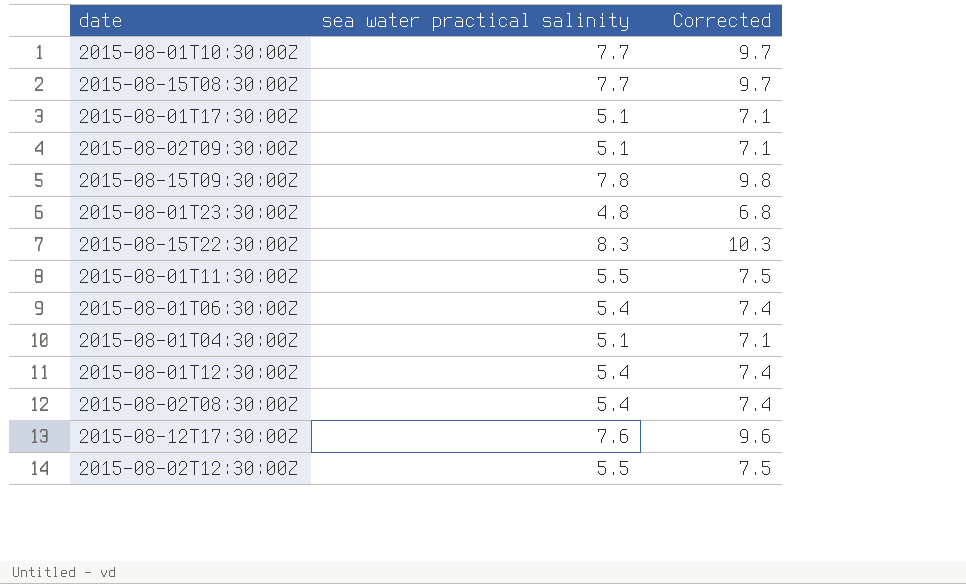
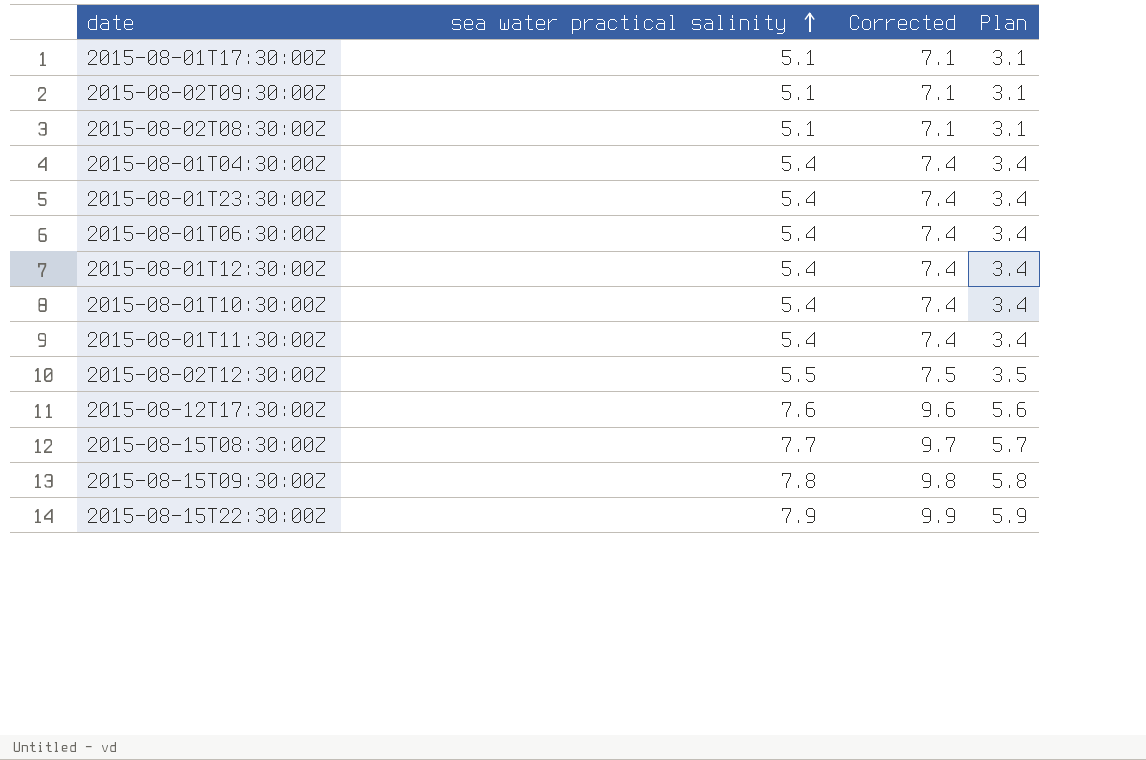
row order: none -> sea water practical salinity ascending
column Plan | formula: none -> [sea water practical salinity] - 2
2015-08-02T08:30:00Z | sea water practical salinity: 5.4 -> 5.1
2015-08-02T08:30:00Z | Corrected: 7.4 -> 7.1
2015-08-01T04:30:00Z | sea water practical salinity: 5.1 -> 5.4
2015-08-01T04:30:00Z | Corrected: 7.1 -> 7.4
2015-08-01T23:30:00Z | sea water practical salinity: 4.8 -> 5.4
2015-08-01T23:30:00Z | Corrected: 6.8 -> 7.4
2015-08-01T10:30:00Z | sea water practical salinity: 7.7 -> 5.4
2015-08-01T10:30:00Z | Corrected: 9.7 -> 7.4
2015-08-01T11:30:00Z | sea water practical salinity: 5.5 -> 5.4
2015-08-01T11:30:00Z | Corrected: 7.5 -> 7.4
2015-08-15T22:30:00Z | sea water practical salinity: 8.3 -> 7.9
2015-08-15T22:30:00Z | Corrected: 10.3 -> 9.9

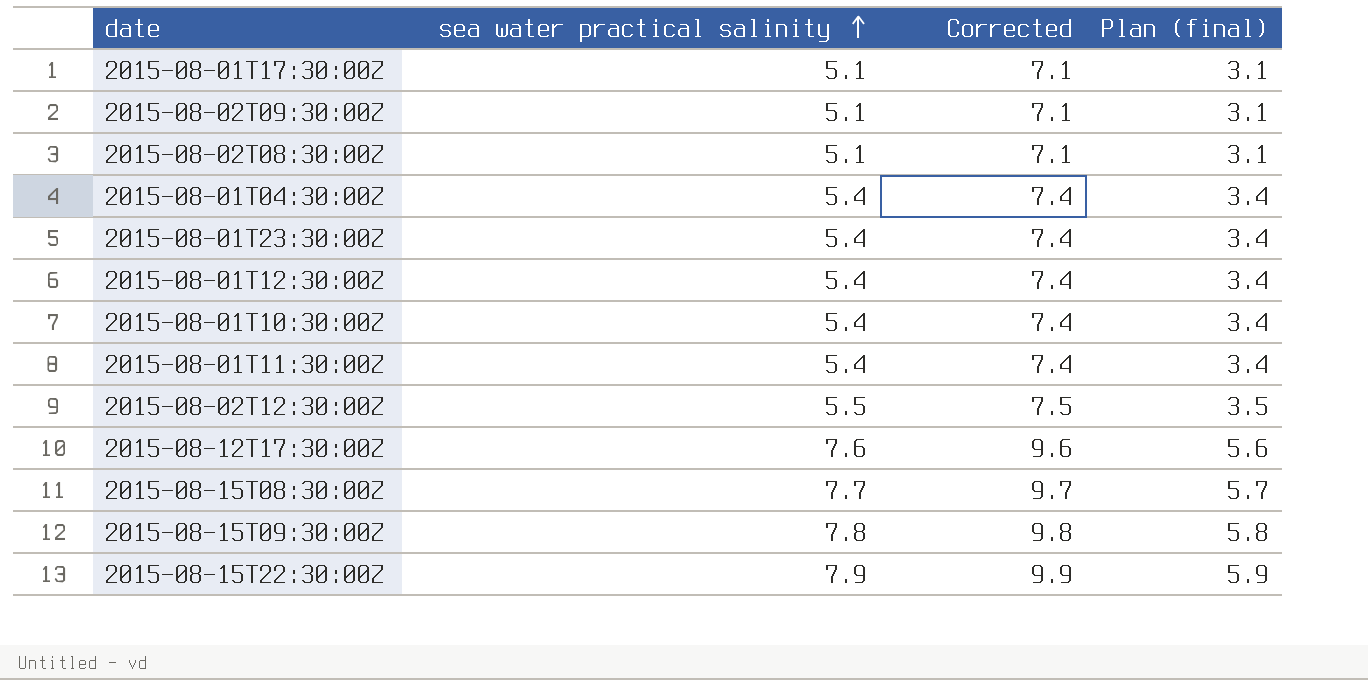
column name: Plan -> Plan (final)
row 2015-08-01T06:30:00Z: 5.4 | 7.4 | 3.4 -> none

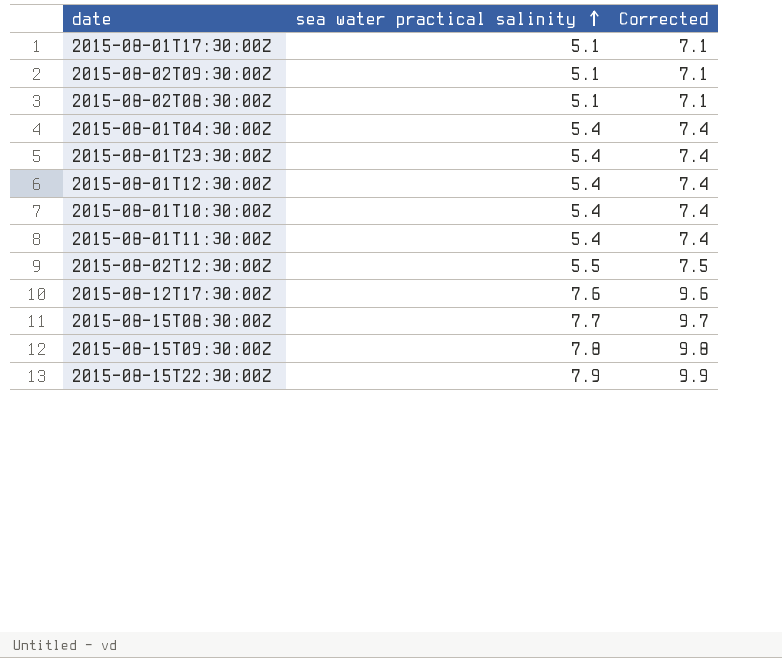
column Plan (final) | formula: [sea water practical salinity] - 2 -> none

